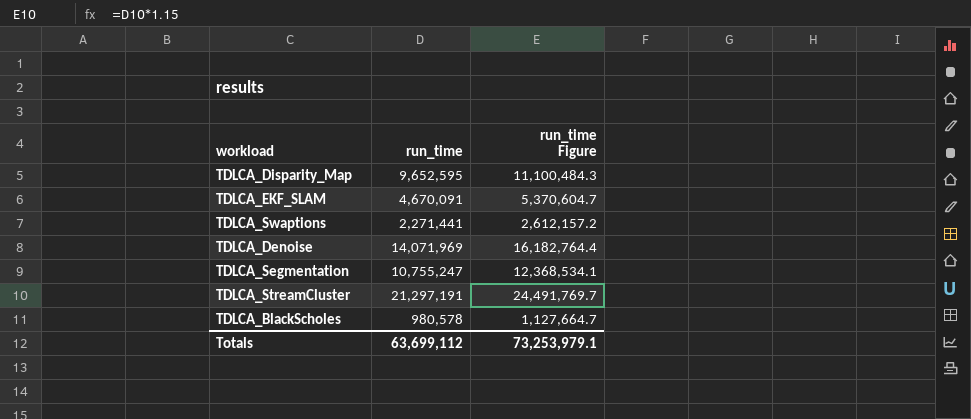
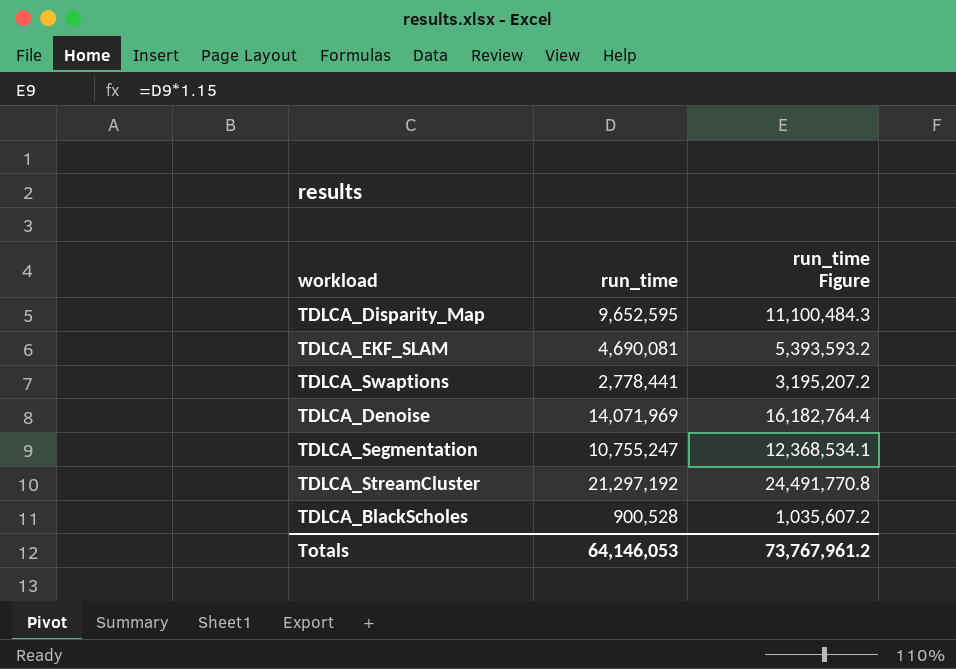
TDLCA_EKF_SLAM | run_time: 4,670,091 -> 4,690,081
TDLCA_EKF_SLAM | run_time Figure: 5,370,604.7 -> 5,393,593.2
TDLCA_Swaptions | run_time: 2,271,441 -> 2,778,441
TDLCA_Swaptions | run_time Figure: 2,612,157.2 -> 3,195,207.2
TDLCA_StreamCluster | run_time: 21,297,191 -> 21,297,192
TDLCA_StreamCluster | run_time Figure: 24,491,769.7 -> 24,491,770.8
TDLCA_BlackScholes | run_time: 980,578 -> 900,528
TDLCA_BlackScholes | run_time Figure: 1,127,664.7 -> 1,035,607.2
Totals | run_time: 63,699,112 -> 64,146,053
Totals | run_time Figure: 73,253,979.1 -> 73,767,961.2

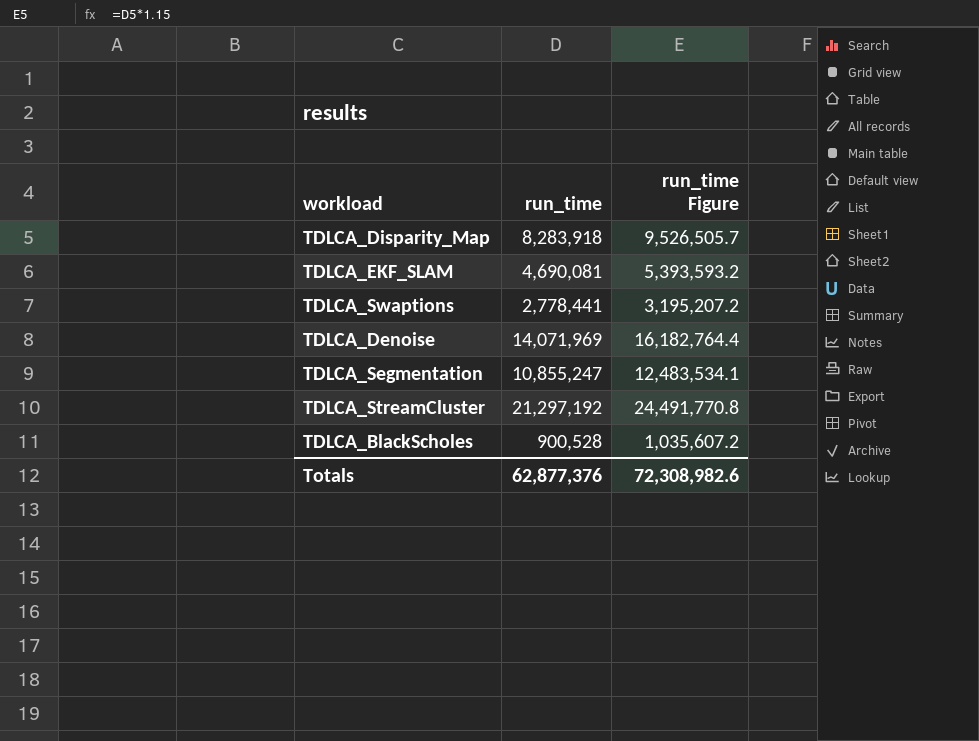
TDLCA_Disparity_Map | run_time: 9,652,595 -> 8,283,918
TDLCA_Disparity_Map | run_time Figure: 11,100,484.3 -> 9,526,505.7
TDLCA_Segmentation | run_time: 10,755,247 -> 10,855,247
TDLCA_Segmentation | run_time Figure: 12,368,534.1 -> 12,483,534.1
Totals | run_time: 64,146,053 -> 62,877,376
Totals | run_time Figure: 73,767,961.2 -> 72,308,982.6

